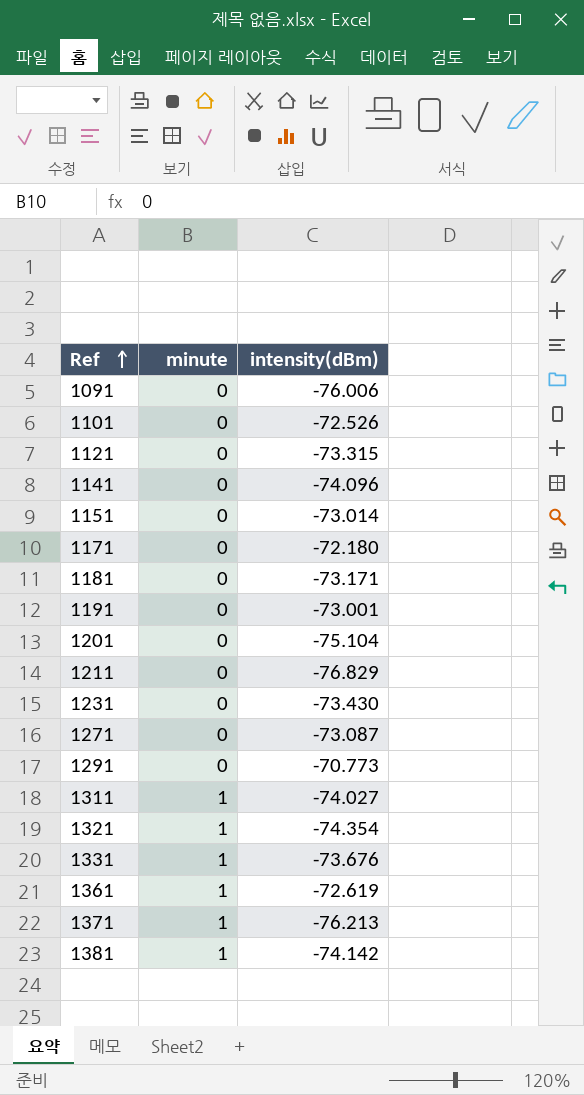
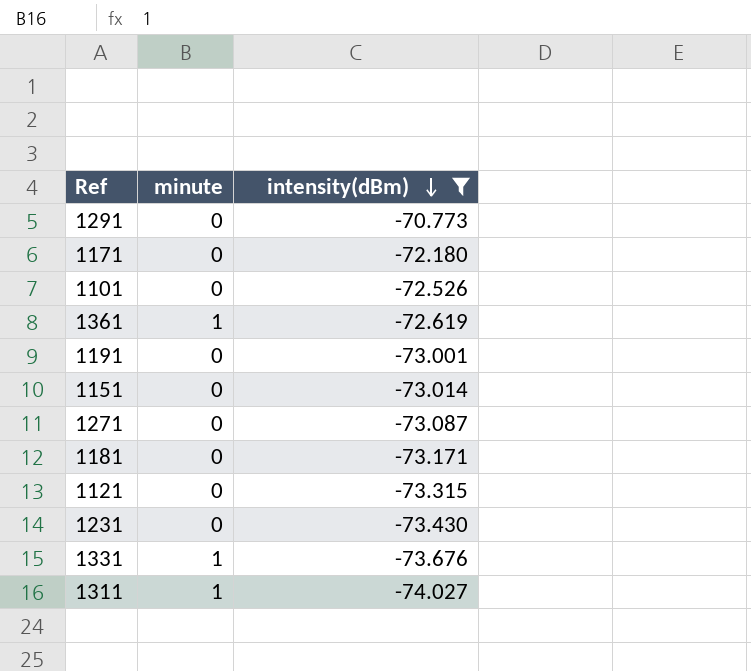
filter: none -> intensity(dBm) >= -74.027
row order: Ref ascending -> intensity(dBm) descending

